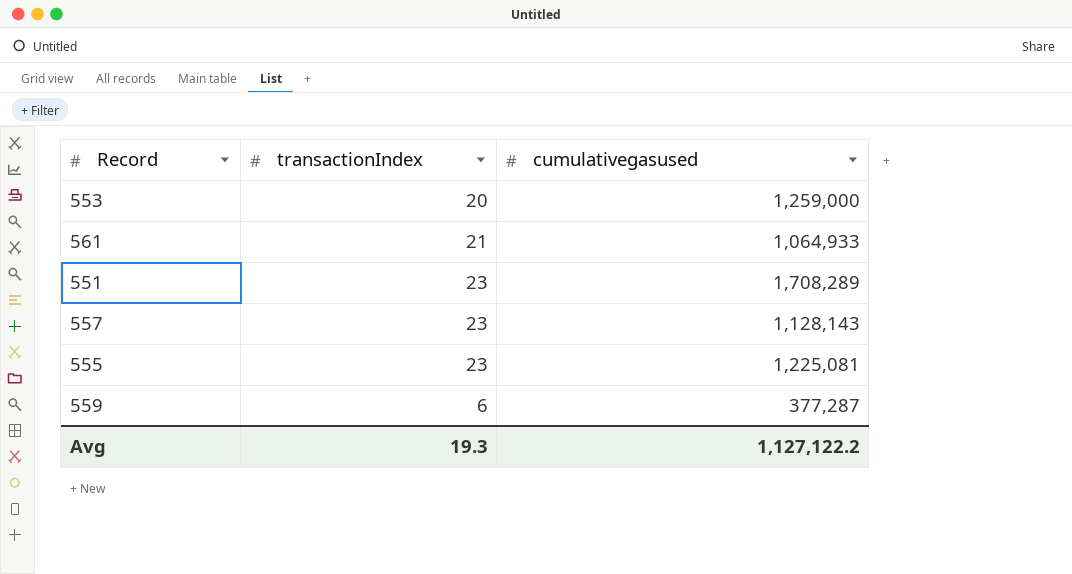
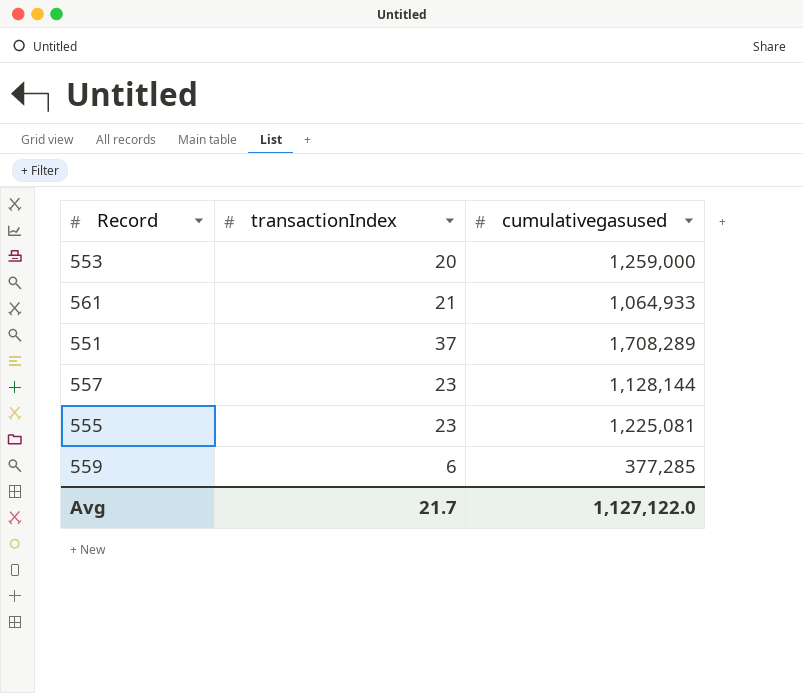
551 | transactionIndex: 23 -> 37
557 | cumulativegasused: 1,128,143 -> 1,128,144
559 | cumulativegasused: 377,287 -> 377,285
Avg | transactionIndex: 19.3 -> 21.7
Avg | cumulativegasused: 1,127,122.2 -> 1,127,122.0

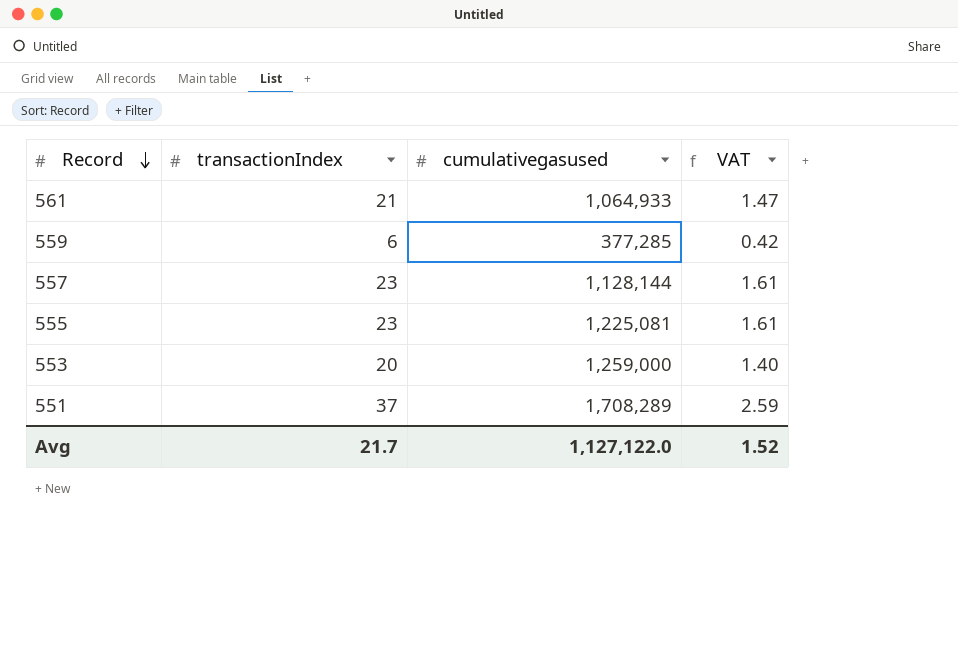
row order: none -> Record descending
column VAT | formula: none -> [transactionIndex] * 0.07

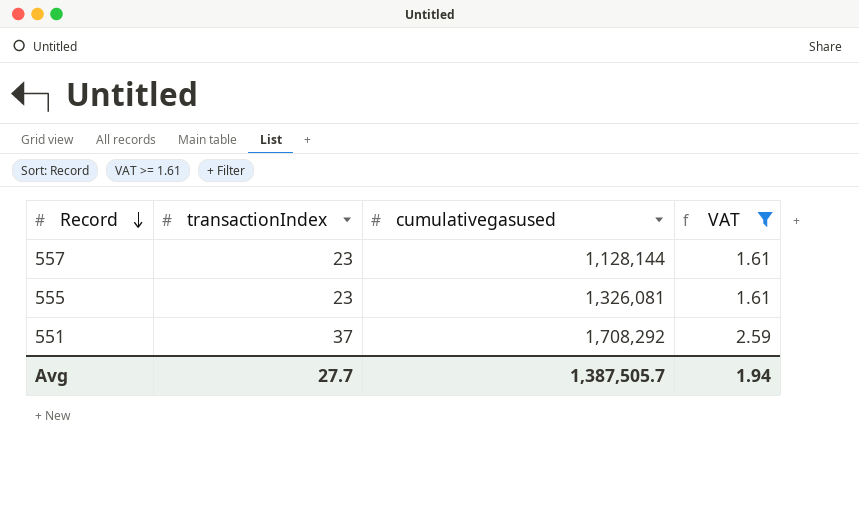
filter: none -> VAT >= 1.61
555 | cumulativegasused: 1,225,081 -> 1,326,081
551 | cumulativegasused: 1,708,289 -> 1,708,292
Avg | transactionIndex: 21.7 -> 27.7
Avg | cumulativegasused: 1,127,122.0 -> 1,387,505.7
Avg | VAT: 1.52 -> 1.94

